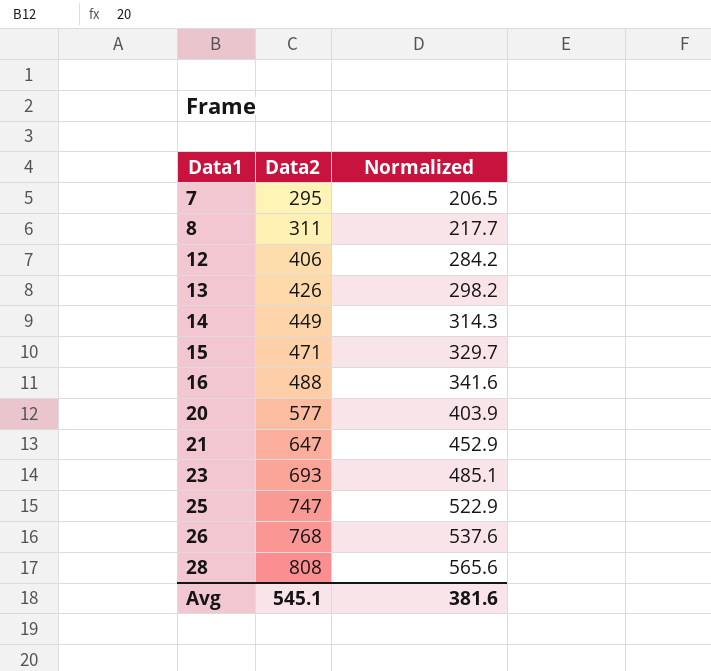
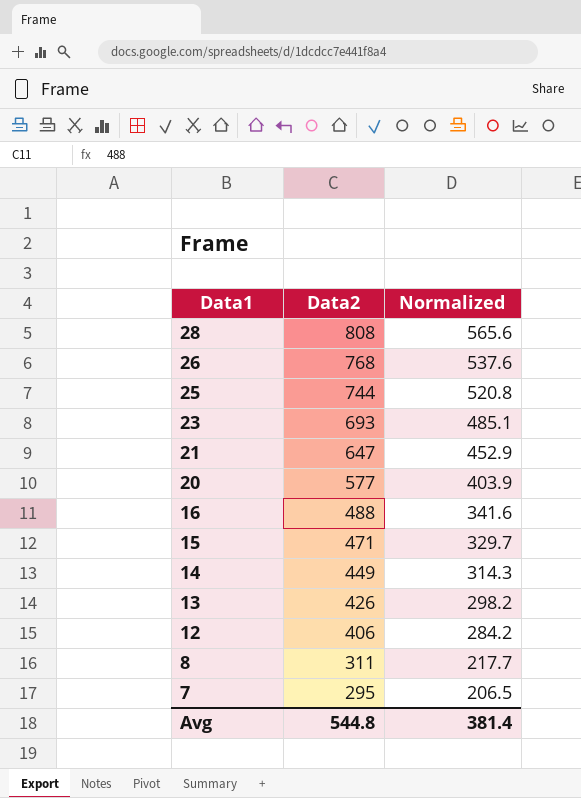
row order: Data1 ascending -> Data1 descending
25 | Data2: 747 -> 744
25 | Normalized: 522.9 -> 520.8
Avg | Data2: 545.1 -> 544.8
Avg | Normalized: 381.6 -> 381.4

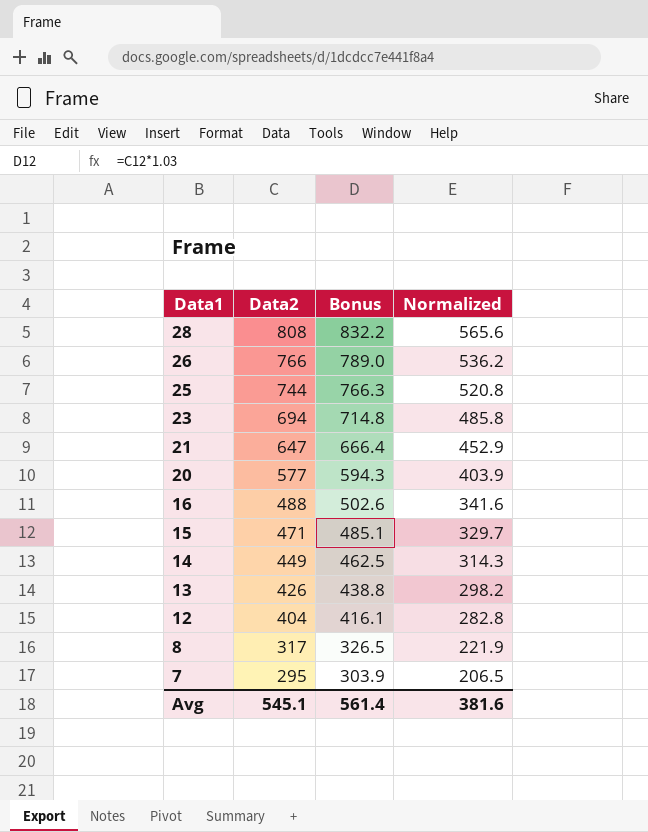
column Bonus | formula: none -> [Data2] * 1.03
26 | Data2: 768 -> 766
26 | Normalized: 537.6 -> 536.2
23 | Data2: 693 -> 694
23 | Normalized: 485.1 -> 485.8
12 | Data2: 406 -> 404
12 | Normalized: 284.2 -> 282.8
8 | Data2: 311 -> 317
8 | Normalized: 217.7 -> 221.9
Avg | Data2: 544.8 -> 545.1
Avg | Normalized: 381.4 -> 381.6

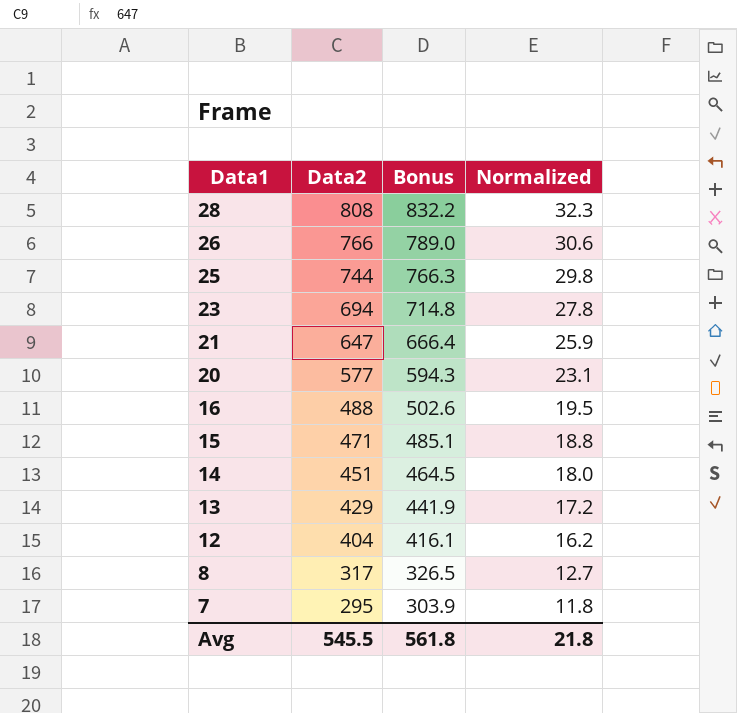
column Normalized | formula: [Data2] * 0.7 -> [Data2] * 0.04
14 | Data2: 449 -> 451
14 | Bonus: 462.5 -> 464.5
13 | Data2: 426 -> 429
13 | Bonus: 438.8 -> 441.9
Avg | Data2: 545.1 -> 545.5
Avg | Bonus: 561.4 -> 561.8
Avg | Normalized: 381.6 -> 21.8

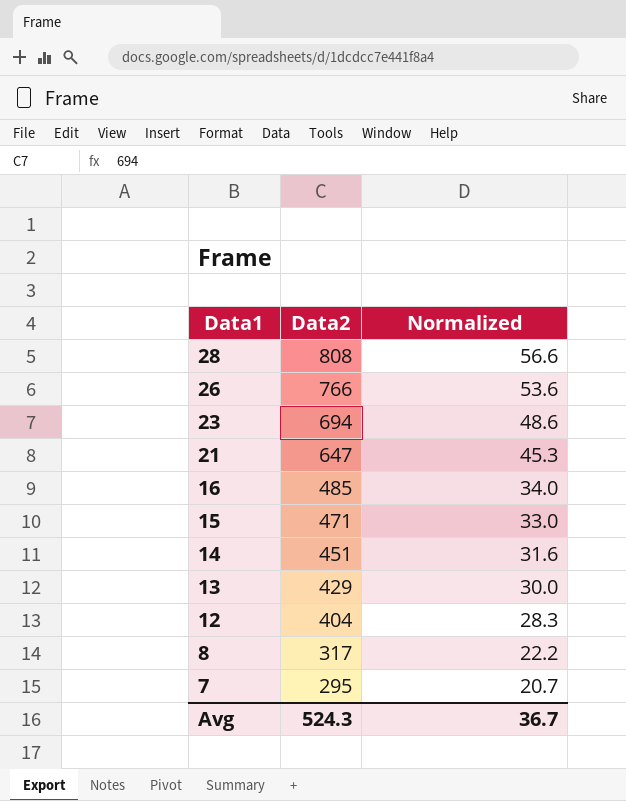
column Bonus | formula: [Data2] * 1.03 -> none
column Normalized | formula: [Data2] * 0.04 -> [Data2] * 0.07
row 25: 744 | 766.3 | 29.8 -> none
row 20: 577 | 594.3 | 23.1 -> none
16 | Data2: 488 -> 485
Avg | Data2: 545.5 -> 524.3
Avg | Normalized: 21.8 -> 36.7

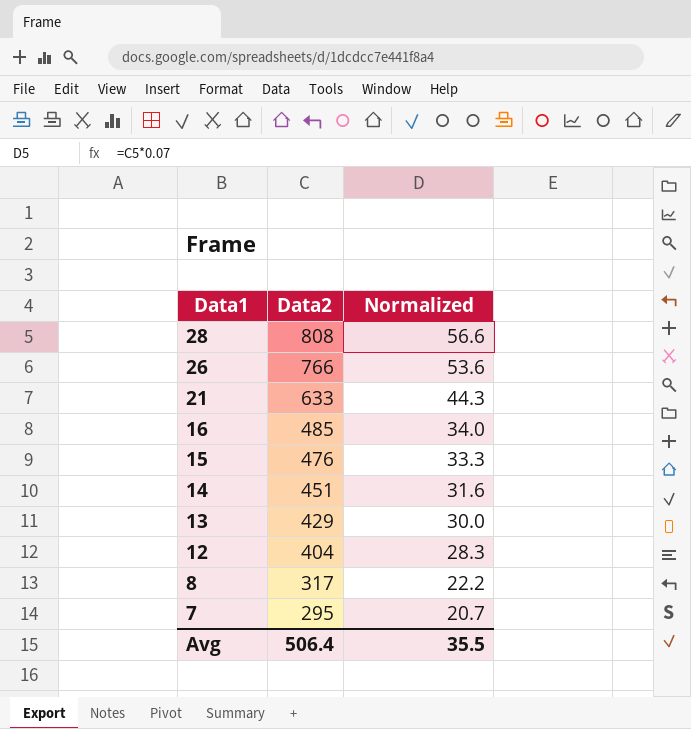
row 23: 694 | 48.6 -> none
21 | Data2: 647 -> 633
21 | Normalized: 45.3 -> 44.3
15 | Data2: 471 -> 476
15 | Normalized: 33.0 -> 33.3
Avg | Data2: 524.3 -> 506.4
Avg | Normalized: 36.7 -> 35.5

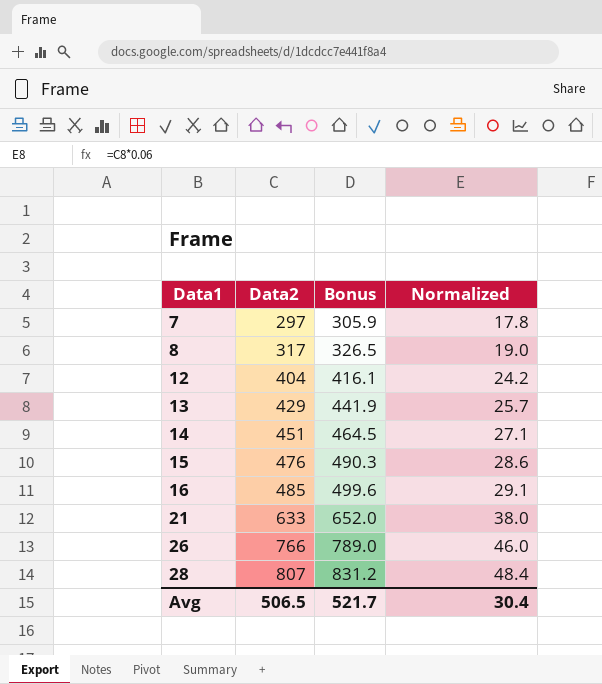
row order: Data1 descending -> Data1 ascending
column Bonus | formula: none -> [Data2] * 1.03
column Normalized | formula: [Data2] * 0.07 -> [Data2] * 0.06
7 | Data2: 295 -> 297
28 | Data2: 808 -> 807
Avg | Data2: 506.4 -> 506.5
Avg | Normalized: 35.5 -> 30.4

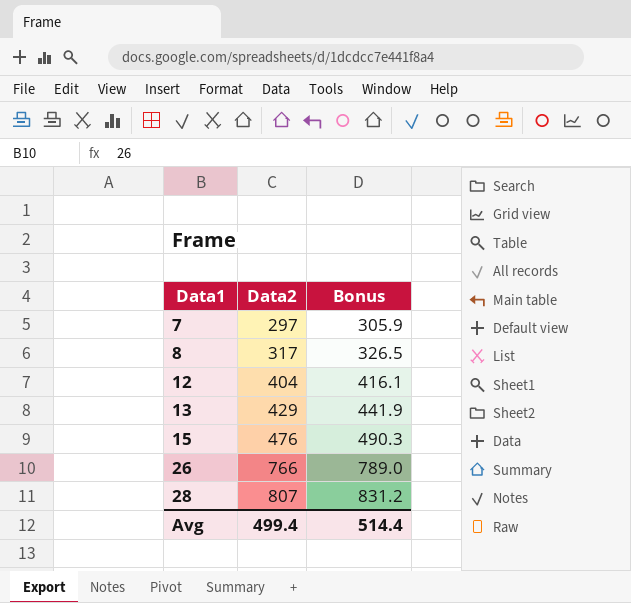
column Normalized | formula: [Data2] * 0.06 -> none
row 14: 451 | 464.5 | 27.1 -> none
row 16: 485 | 499.6 | 29.1 -> none
row 21: 633 | 652.0 | 38.0 -> none
Avg | Data2: 506.5 -> 499.4
Avg | Bonus: 521.7 -> 514.4

